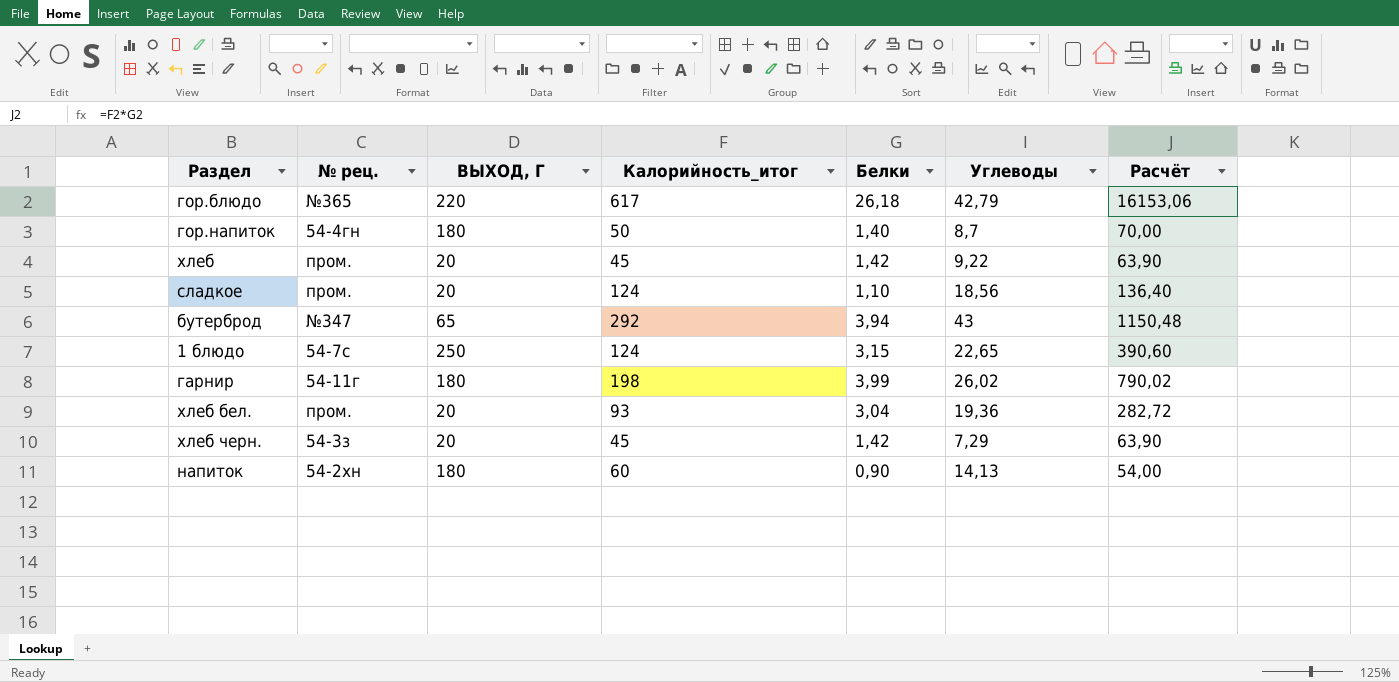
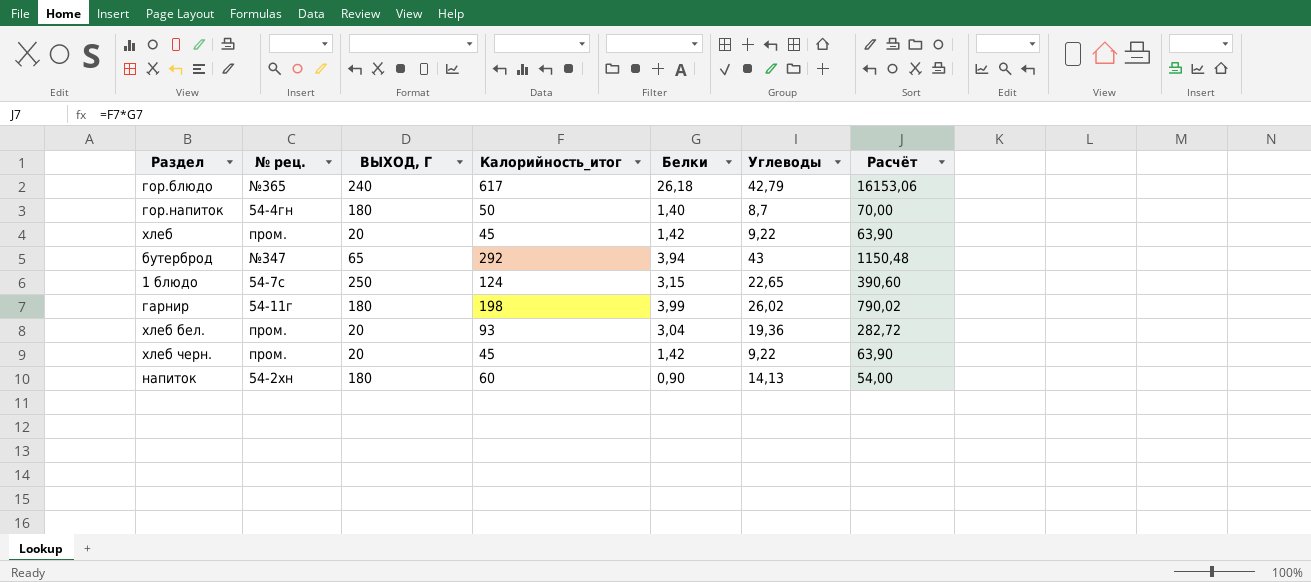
row сладкое: пром. | 20 | 124 | 1,10 | 18,56 | 136,40 -> none
гор.блюдо | ВЫХОД, Г: 220 -> 240
хлеб черн. | № рец.: 54-3з -> пром.
хлеб черн. | Углеводы: 7,29 -> 9,22

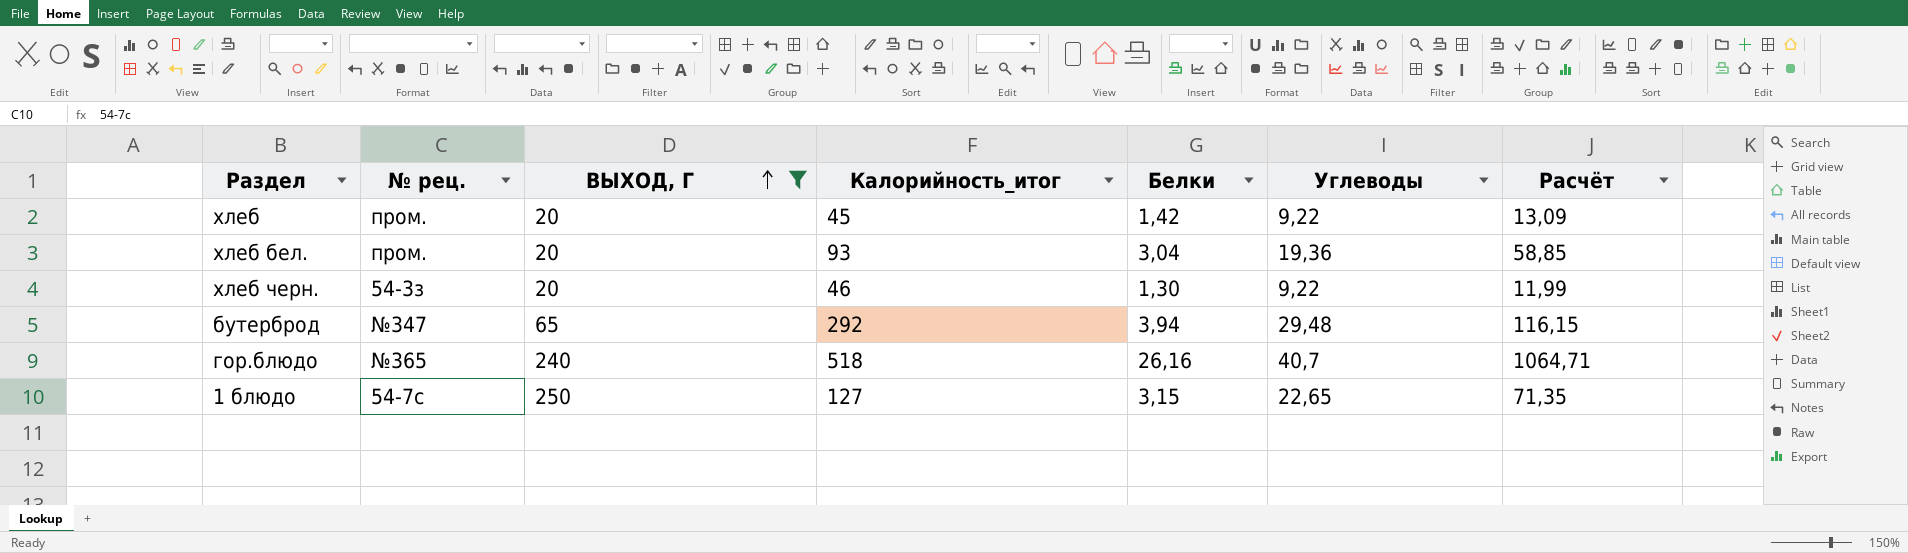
filter: none -> ВЫХОД, Г != 180
row order: none -> ВЫХОД, Г ascending
column Расчёт | formula: [Калорийность_итог] * [Белки] -> [Белки] * [Углеводы]
хлеб черн. | № рец.: пром. -> 54-3з
хлеб черн. | Калорийность_итог: 45 -> 46
хлеб черн. | Белки: 1,42 -> 1,30
бутерброд | Углеводы: 43 -> 29,48
гор.блюдо | Калорийность_итог: 617 -> 518
гор.блюдо | Белки: 26,18 -> 26,16
гор.блюдо | Углеводы: 42,79 -> 40,7
1 блюдо | Калорийность_итог: 124 -> 127

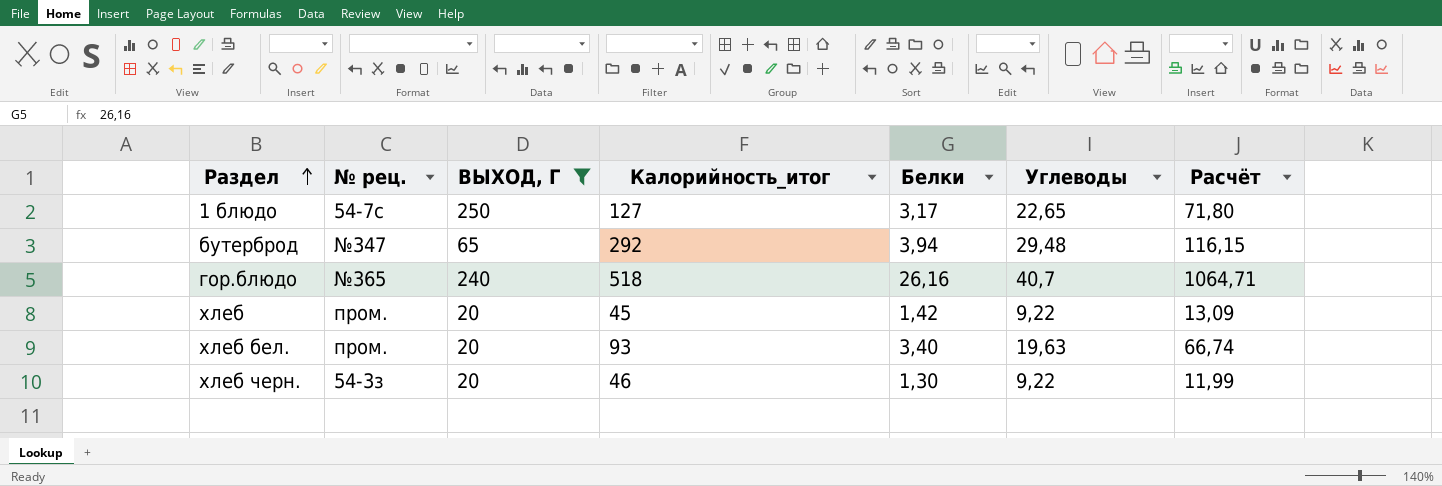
row order: ВЫХОД, Г ascending -> Раздел ascending
1 блюдо | Белки: 3,15 -> 3,17
1 блюдо | Расчёт: 71,35 -> 71,80
хлеб бел. | Белки: 3,04 -> 3,40
хлеб бел. | Углеводы: 19,36 -> 19,63
хлеб бел. | Расчёт: 58,85 -> 66,74

